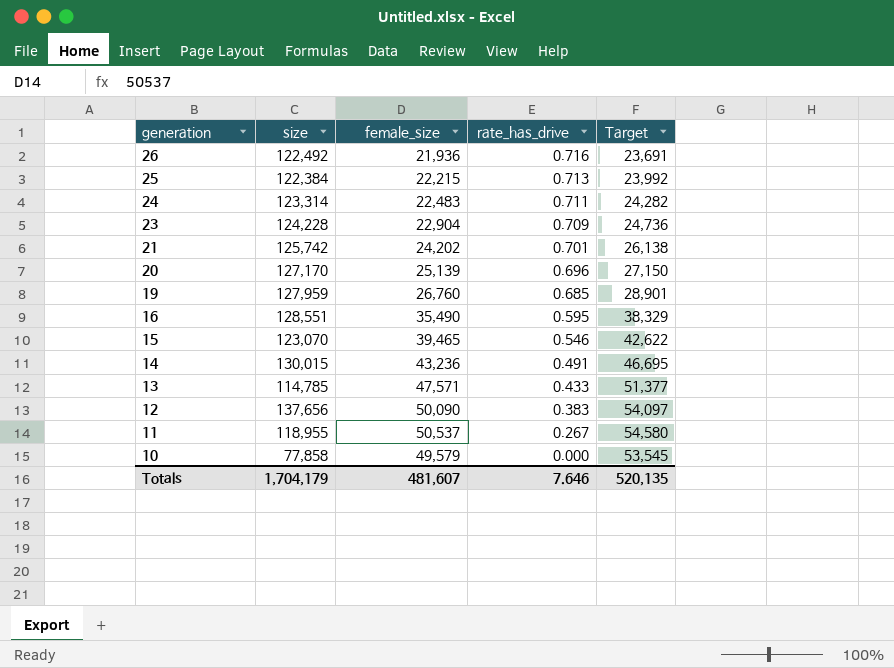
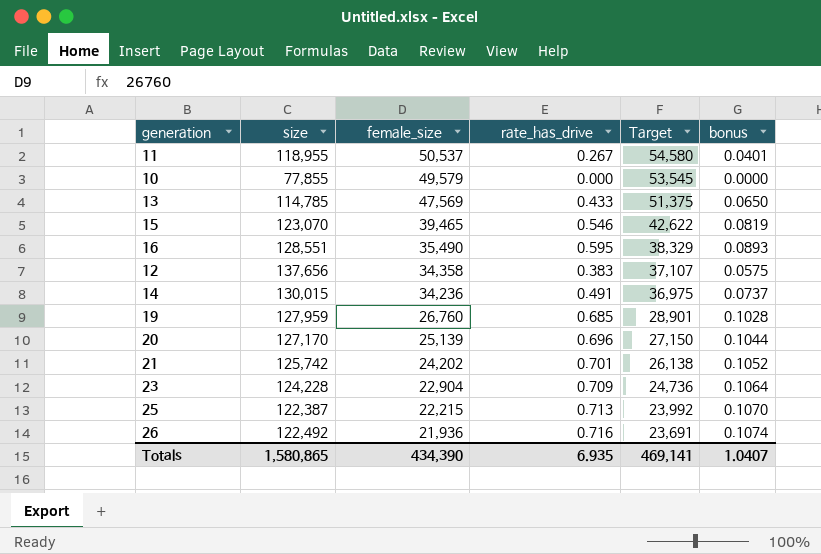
row order: generation descending -> female_size descending
column bonus | formula: none -> [rate_has_drive] * 0.15
row 24: 123,314 | 22,483 | 0.711 | 24,282 -> none
10 | size: 77,858 -> 77,855
13 | female_size: 47,571 -> 47,569
13 | Target: 51,377 -> 51,375
12 | female_size: 50,090 -> 34,358
12 | Target: 54,097 -> 37,107
14 | female_size: 43,236 -> 34,236
14 | Target: 46,695 -> 36,975
25 | size: 122,384 -> 122,387
Totals | size: 1,704,179 -> 1,580,865
Totals | female_size: 481,607 -> 434,390
Totals | rate_has_drive: 7.646 -> 6.935
Totals | Target: 520,135 -> 469,141

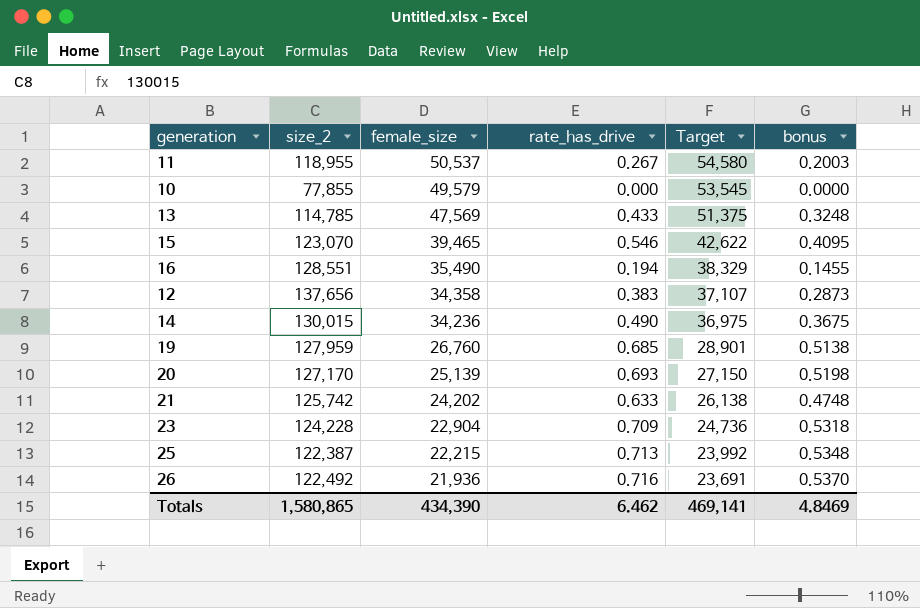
column name: size -> size_2
column bonus | formula: [rate_has_drive] * 0.15 -> [rate_has_drive] * 0.75
16 | rate_has_drive: 0.595 -> 0.194
14 | rate_has_drive: 0.491 -> 0.490
20 | rate_has_drive: 0.696 -> 0.693
21 | rate_has_drive: 0.701 -> 0.633
Totals | rate_has_drive: 6.935 -> 6.462
Totals | bonus: 1.0407 -> 4.8469

